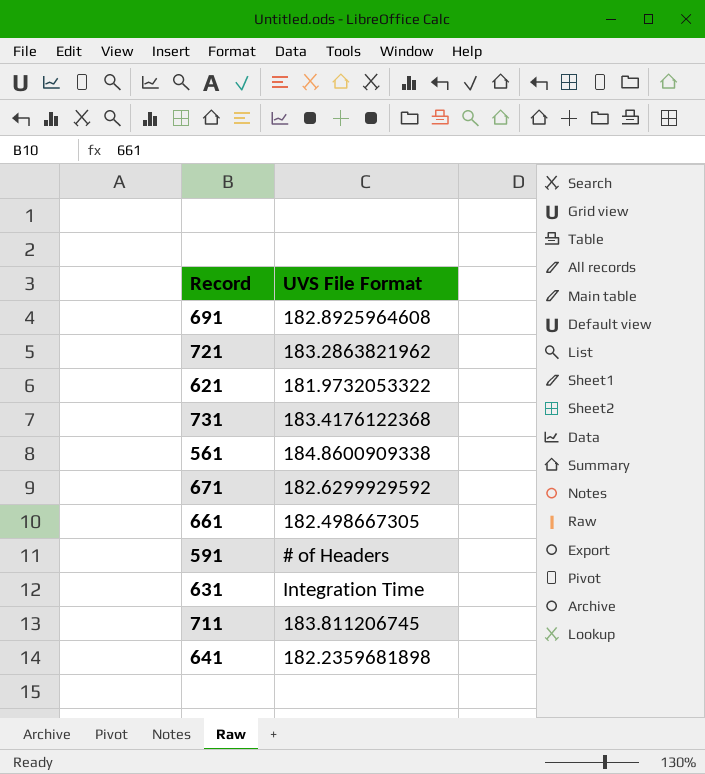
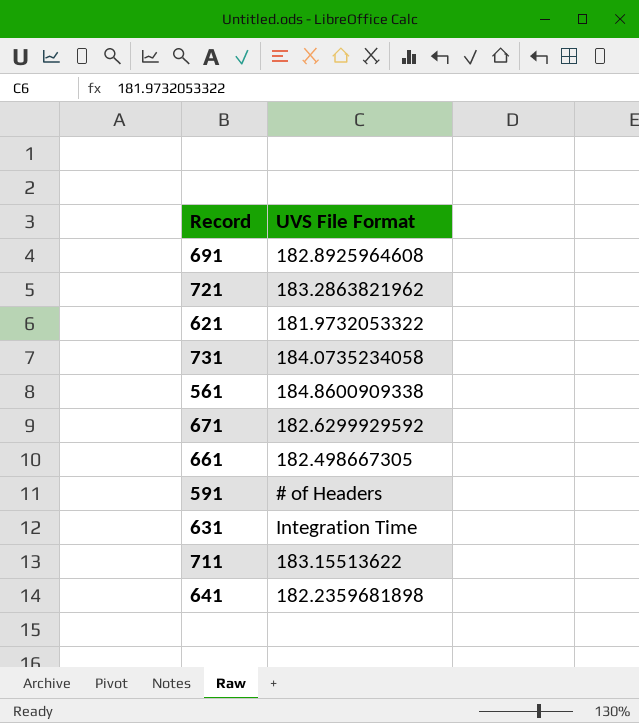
731 | UVS File Format: 183.4176122368 -> 184.0735234058
711 | UVS File Format: 183.811206745 -> 183.15513622

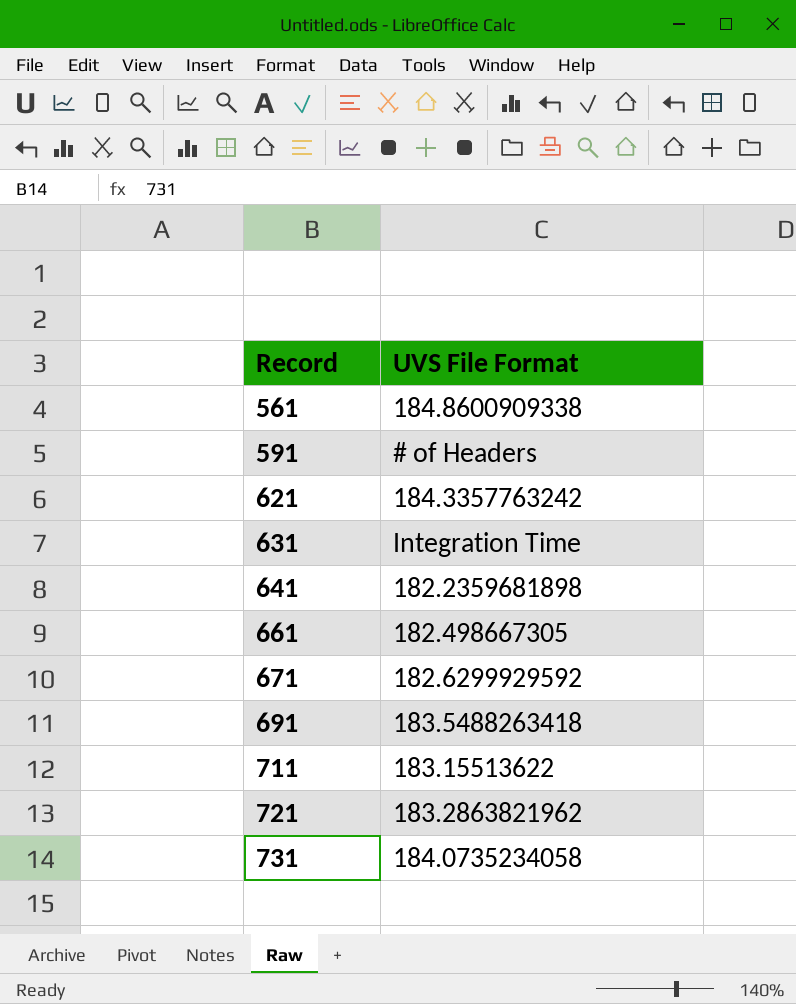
row order: none -> Record ascending
621 | UVS File Format: 181.9732053322 -> 184.3357763242
691 | UVS File Format: 182.8925964608 -> 183.5488263418

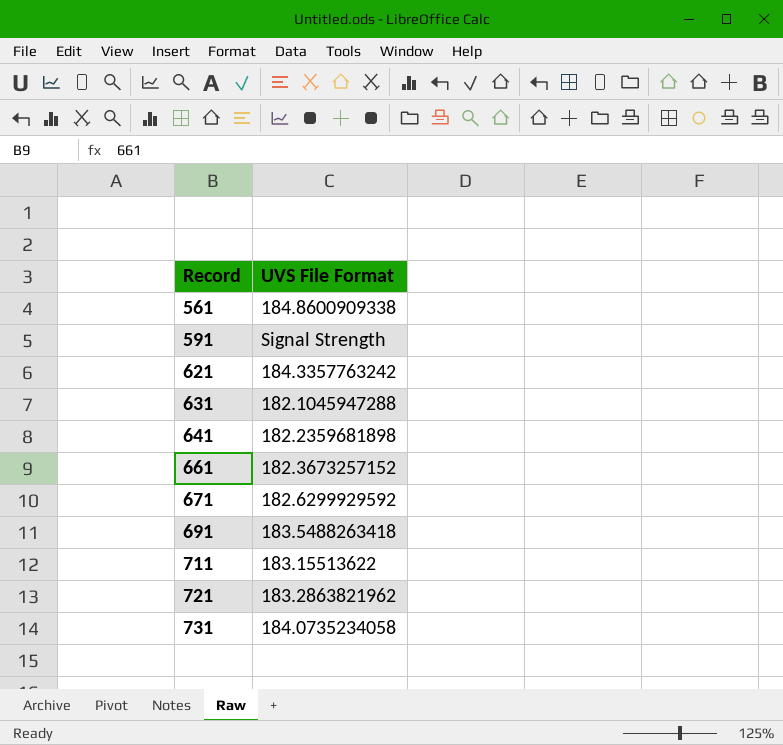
591 | UVS File Format: # of Headers -> Signal Strength
631 | UVS File Format: Integration Time -> 182.1045947288
661 | UVS File Format: 182.498667305 -> 182.3673257152

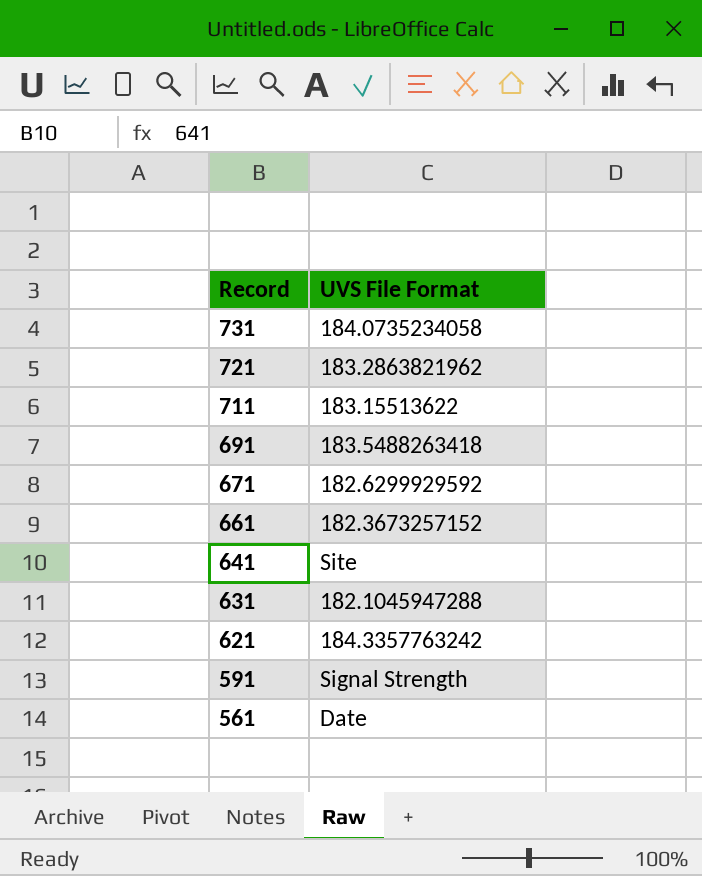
row order: Record ascending -> Record descending
641 | UVS File Format: 182.2359681898 -> Site
561 | UVS File Format: 184.8600909338 -> Date

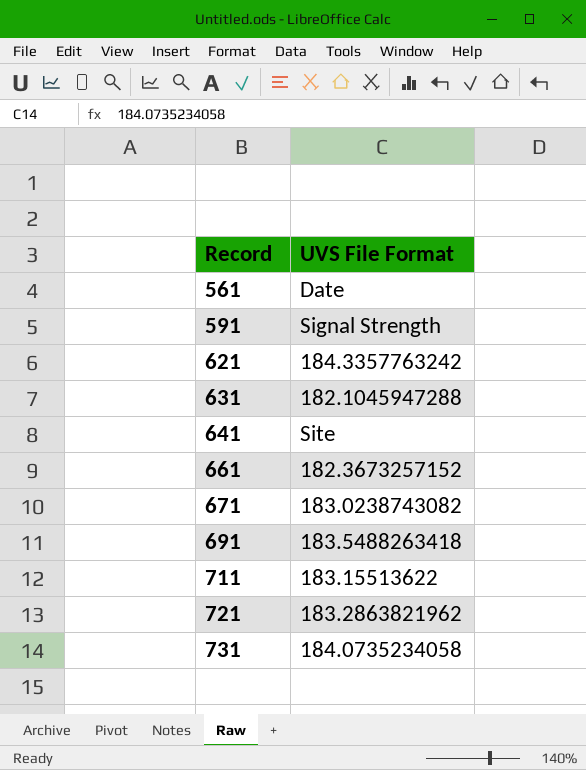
row order: Record descending -> Record ascending
671 | UVS File Format: 182.6299929592 -> 183.0238743082

